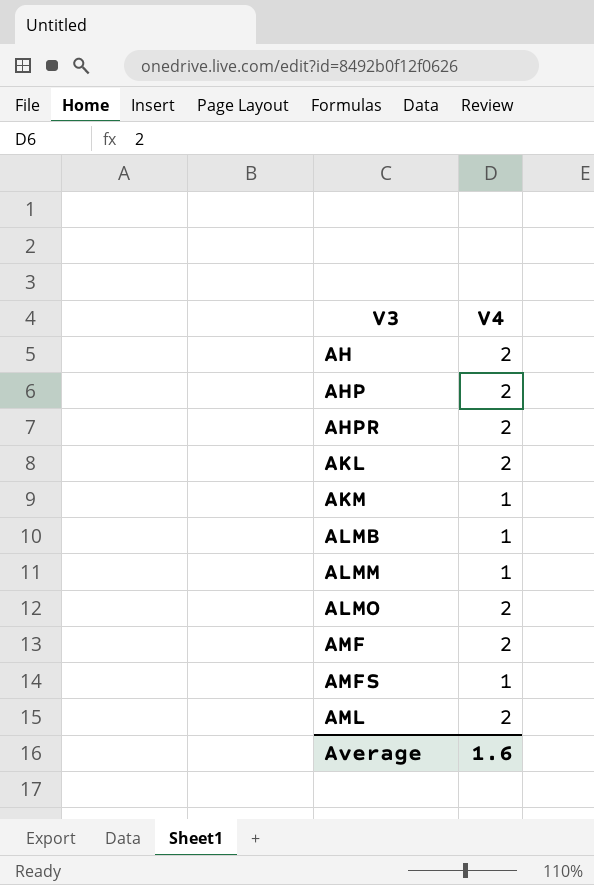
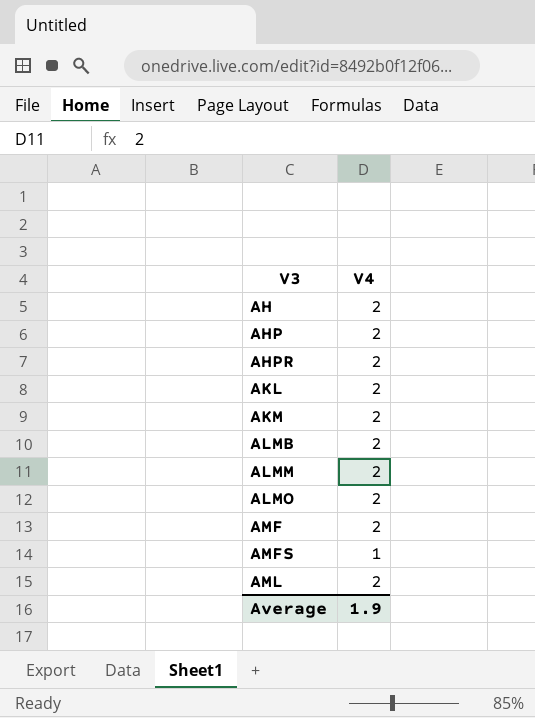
AKM | V4: 1 -> 2
ALMB | V4: 1 -> 2
ALMM | V4: 1 -> 2
Average | V4: 1.6 -> 1.9

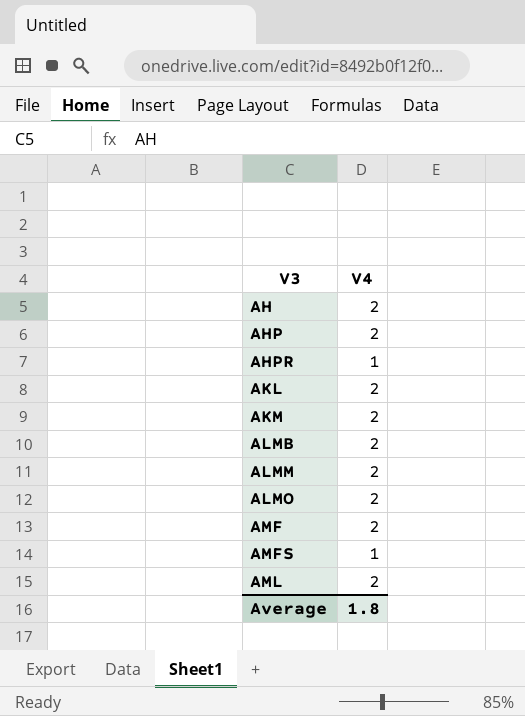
AHPR | V4: 2 -> 1
Average | V4: 1.9 -> 1.8

